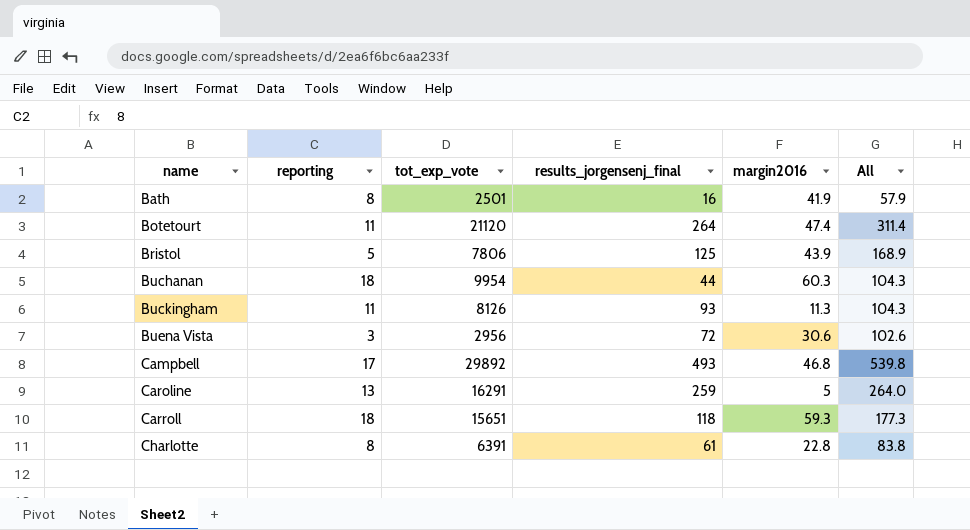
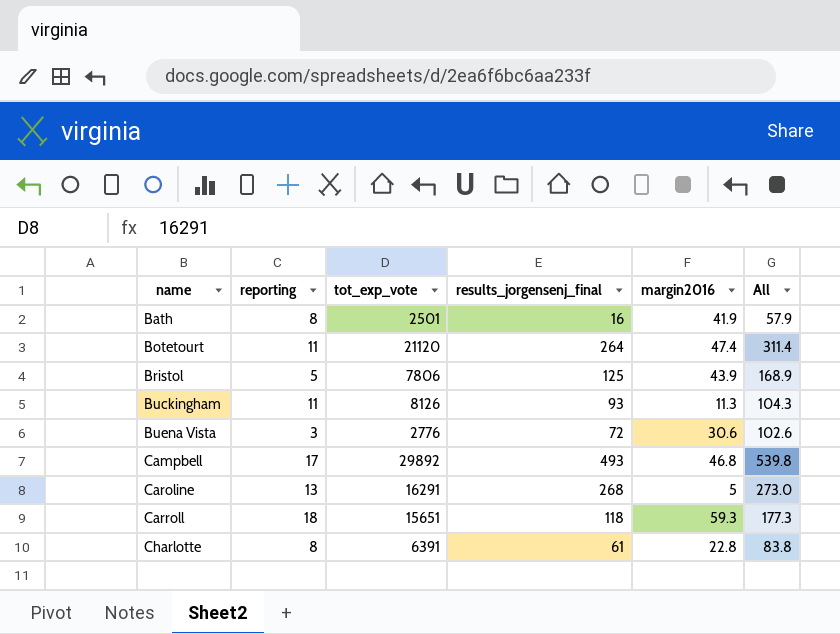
row Buchanan: 18 | 9954 | 44 | 60.3 | 104.3 -> none
Buena Vista | tot_exp_vote: 2956 -> 2776
Caroline | results_jorgensenj_final: 259 -> 268
Caroline | All: 264.0 -> 273.0

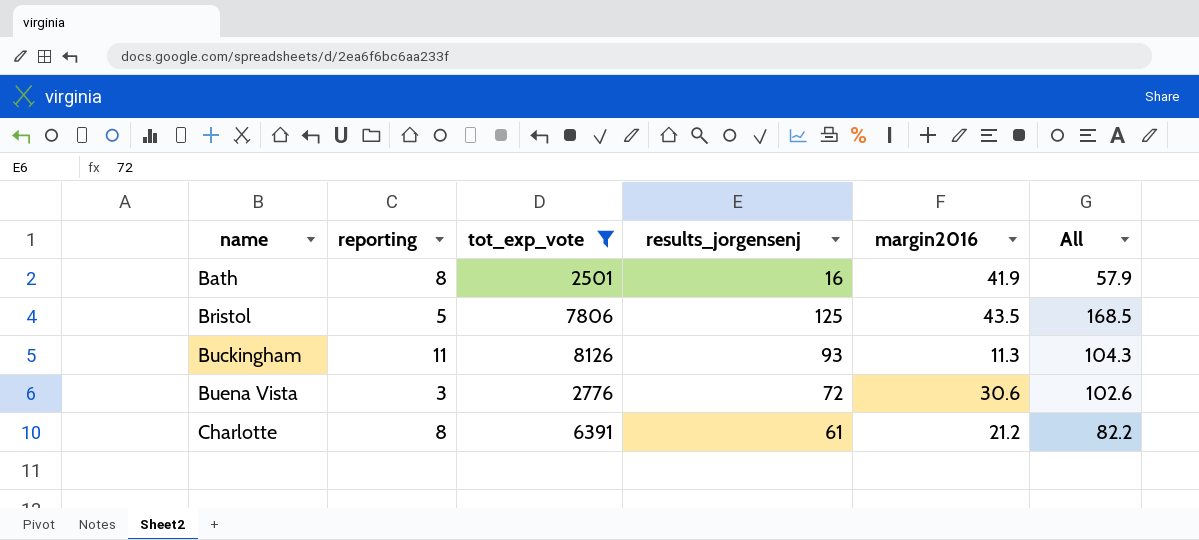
filter: none -> tot_exp_vote <= 8126
column name: results_jorgensenj_final -> results_jorgensenj
Bristol | margin2016: 43.9 -> 43.5
Bristol | All: 168.9 -> 168.5
Charlotte | margin2016: 22.8 -> 21.2
Charlotte | All: 83.8 -> 82.2

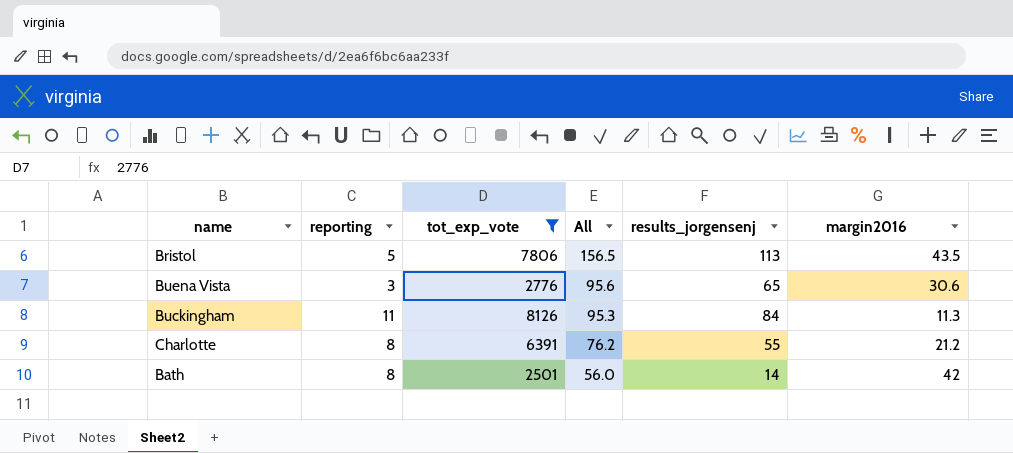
row order: name ascending -> All descending
column All | position: 6 -> 4
Bristol | All: 168.5 -> 156.5
Bristol | results_jorgensenj: 125 -> 113
Buena Vista | All: 102.6 -> 95.6
Buena Vista | results_jorgensenj: 72 -> 65
Buckingham | All: 104.3 -> 95.3
Buckingham | results_jorgensenj: 93 -> 84
Charlotte | All: 82.2 -> 76.2
Charlotte | results_jorgensenj: 61 -> 55
Bath | All: 57.9 -> 56.0
Bath | results_jorgensenj: 16 -> 14
Bath | margin2016: 41.9 -> 42

